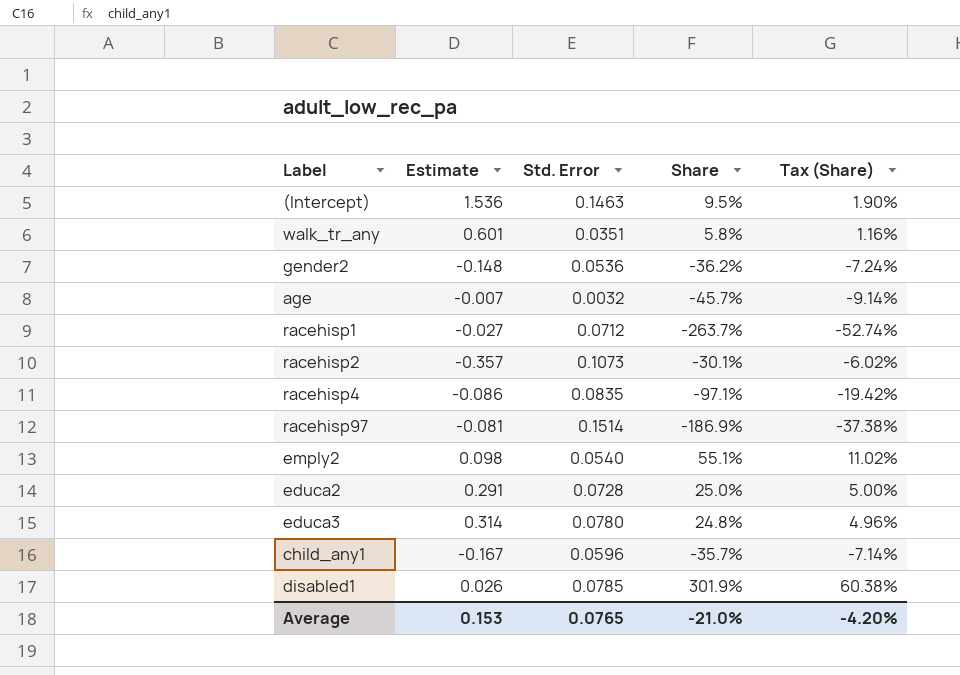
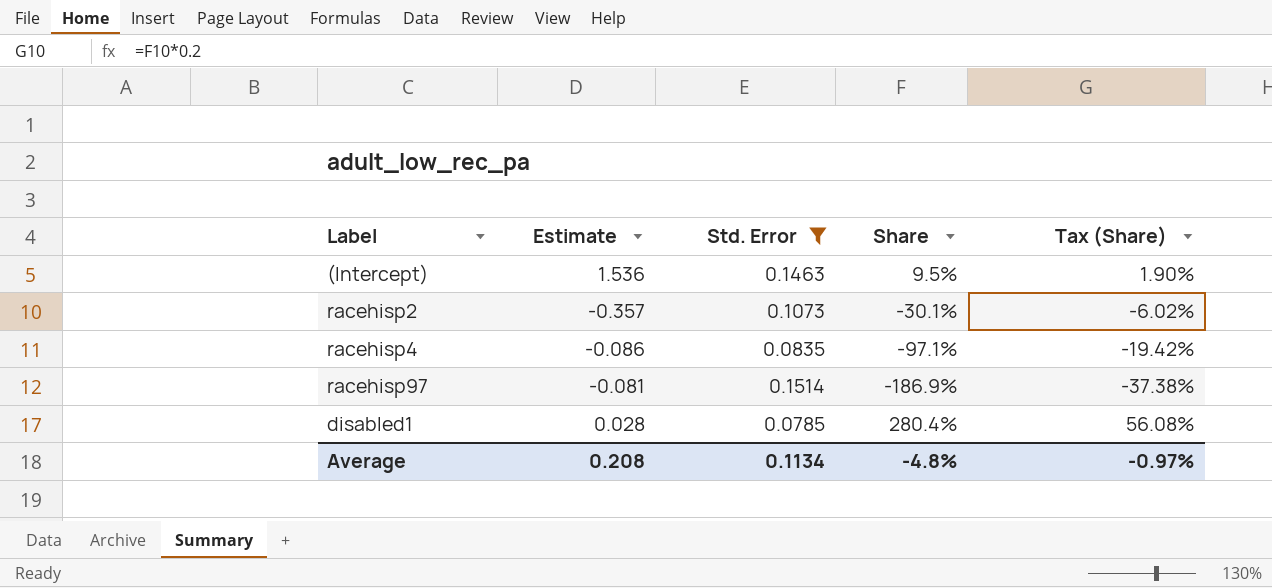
filter: none -> Std. Error >= 0.0785
disabled1 | Estimate: 0.026 -> 0.028
disabled1 | Share: 301.9% -> 280.4%
disabled1 | Tax (Share): 60.38% -> 56.08%
Average | Estimate: 0.153 -> 0.208
Average | Std. Error: 0.0765 -> 0.1134
Average | Share: -21.0% -> -4.8%
Average | Tax (Share): -4.20% -> -0.97%

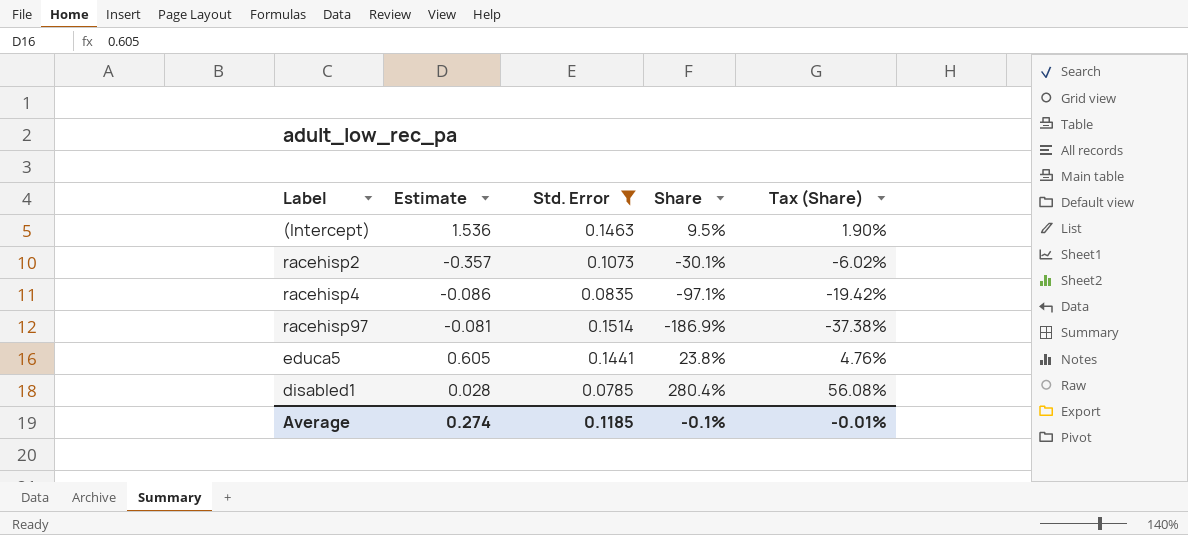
row educa5: none -> 0.605 | 0.1441 | 23.8% | 4.76%
Average | Estimate: 0.208 -> 0.274
Average | Std. Error: 0.1134 -> 0.1185
Average | Share: -4.8% -> -0.1%
Average | Tax (Share): -0.97% -> -0.01%

